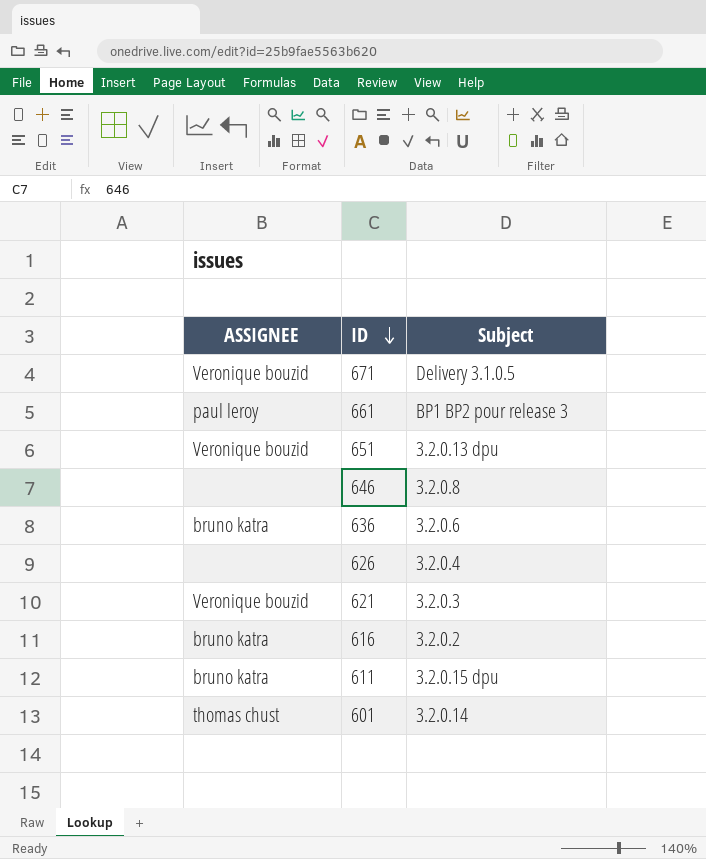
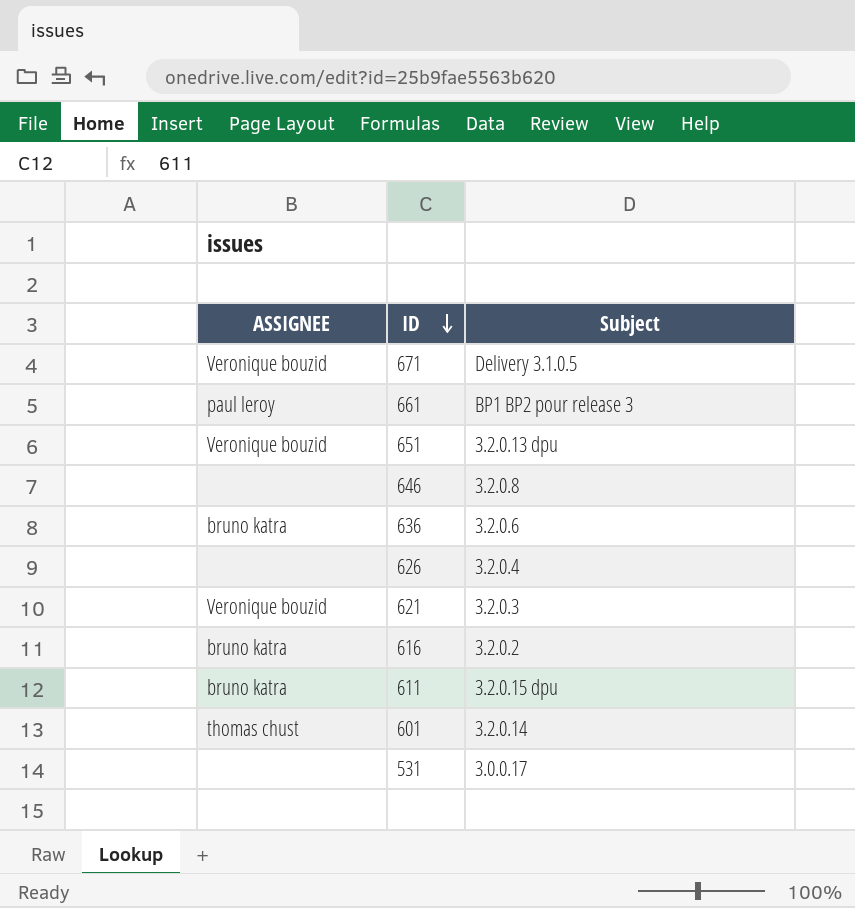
row 531: none -> none | 3.0.0.17

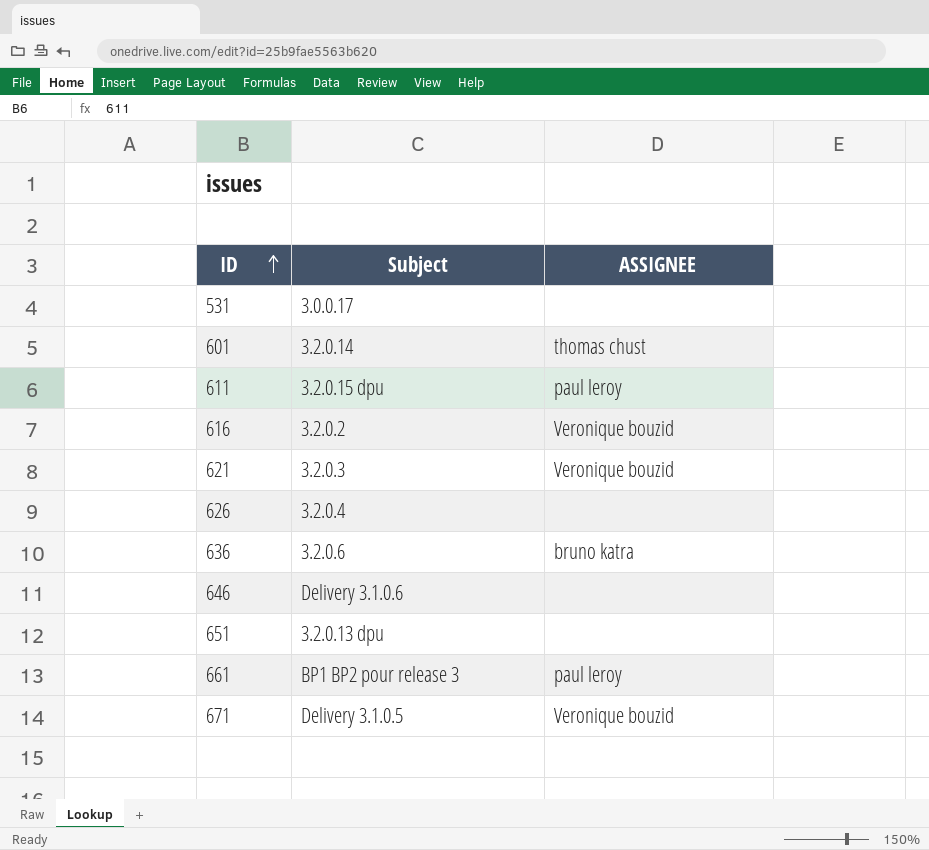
row order: ID descending -> ID ascending
column ASSIGNEE | position: 1 -> 3
611 | ASSIGNEE: bruno katra -> paul leroy
616 | ASSIGNEE: bruno katra -> Veronique bouzid
646 | Subject: 3.2.0.8 -> Delivery 3.1.0.6
651 | ASSIGNEE: Veronique bouzid -> none

